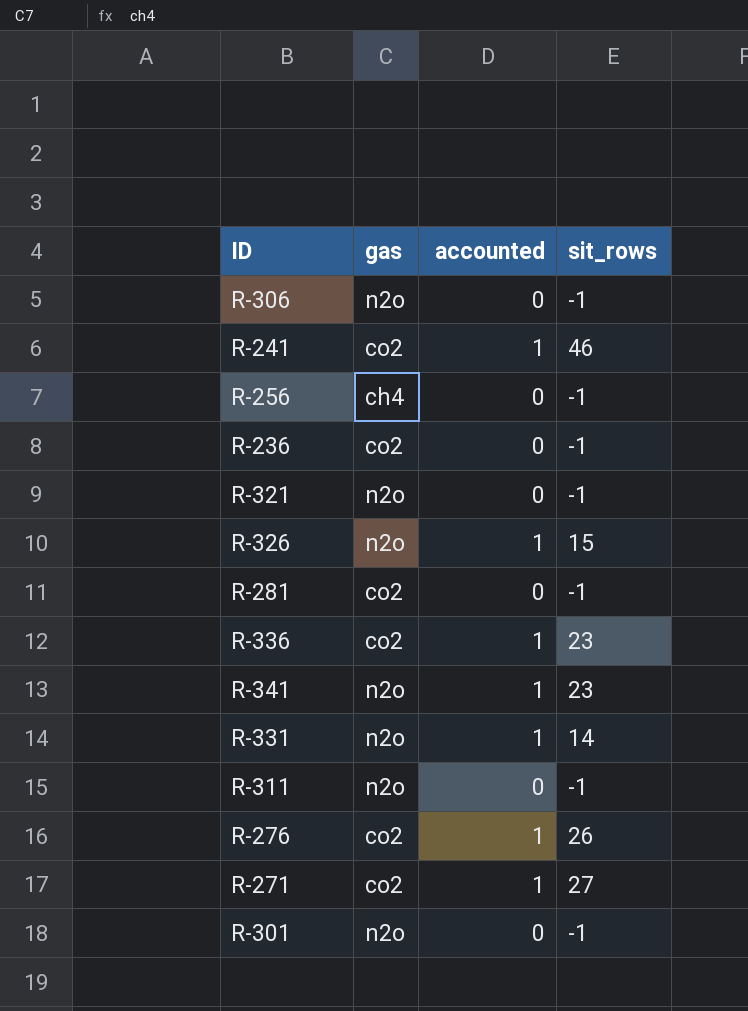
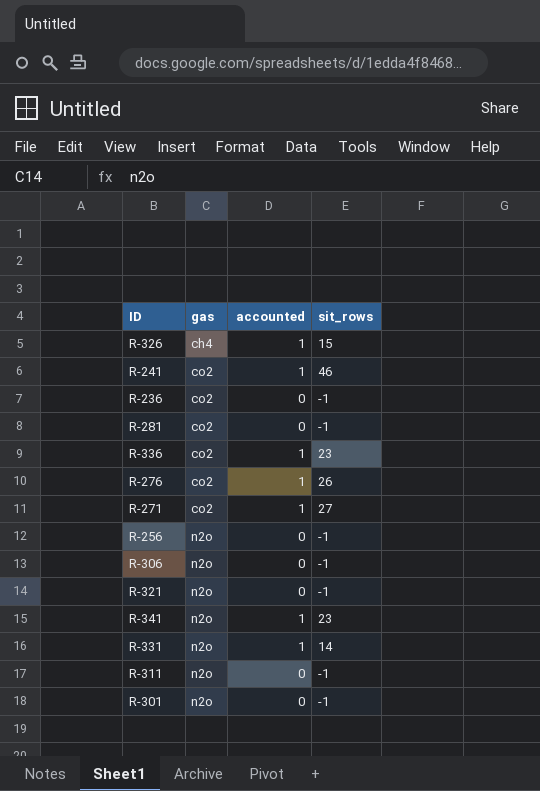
row order: none -> gas ascending
R-326 | gas: n2o -> ch4
R-256 | gas: ch4 -> n2o

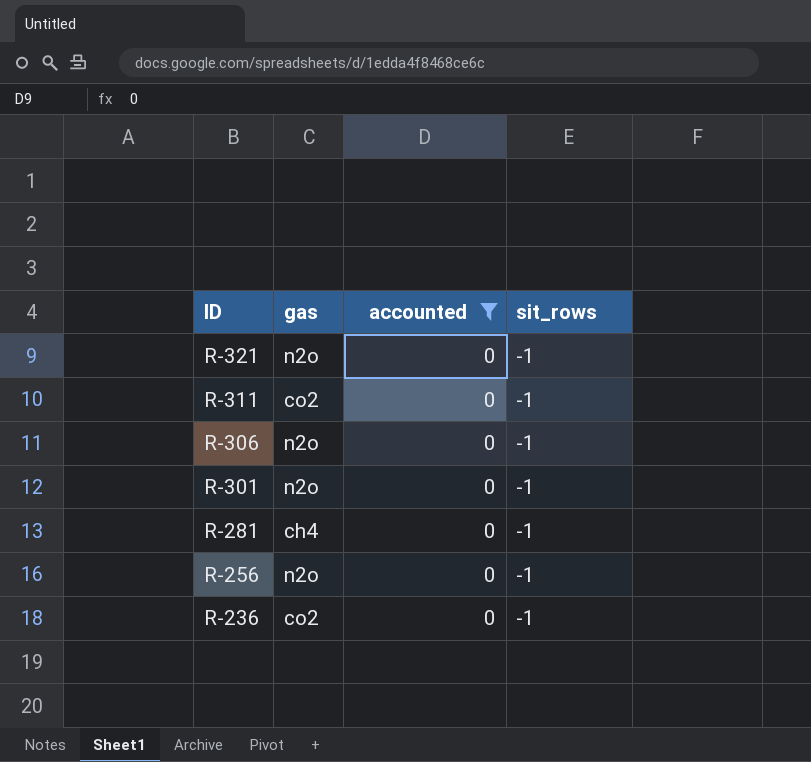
filter: none -> accounted = 0
row order: gas ascending -> ID descending
R-311 | gas: n2o -> co2
R-281 | gas: co2 -> ch4

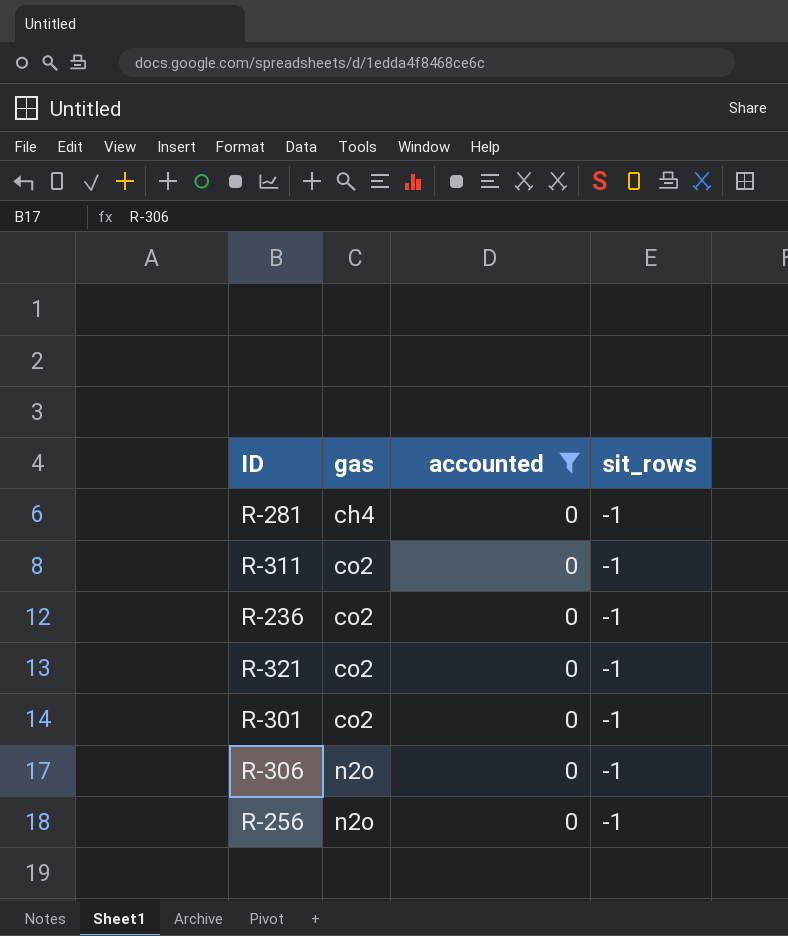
row order: ID descending -> gas ascending
R-321 | gas: n2o -> co2
R-301 | gas: n2o -> co2

